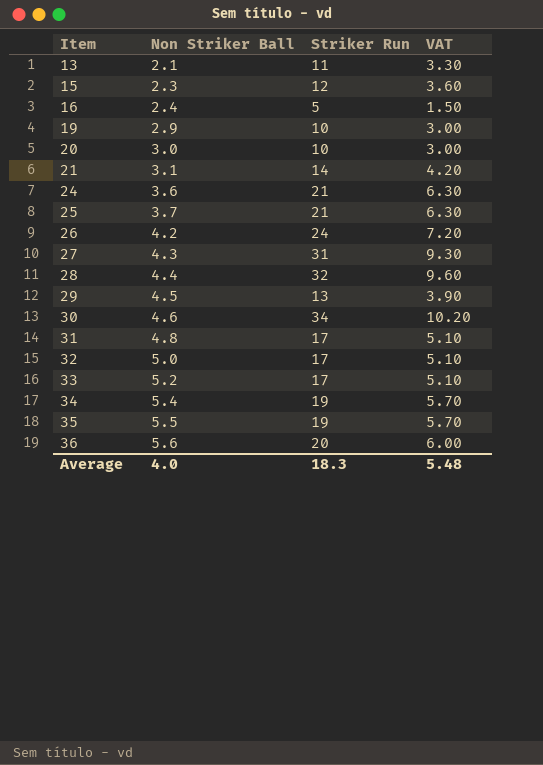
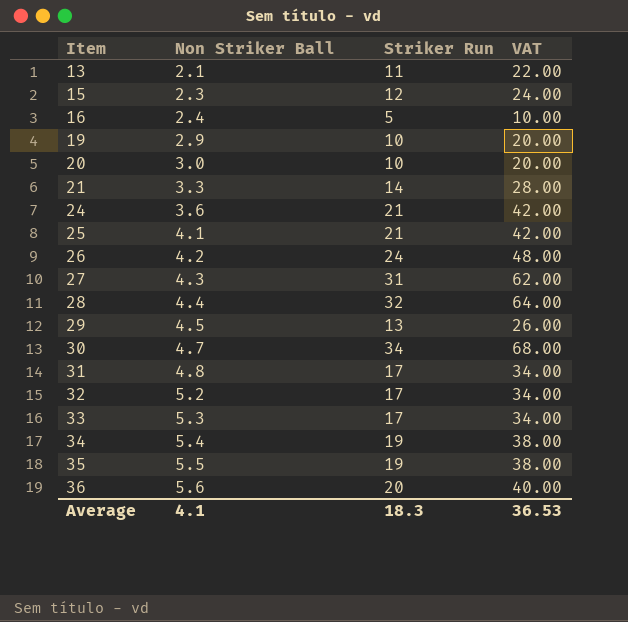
column VAT | formula: [Striker Run] * 0.3 -> [Striker Run] * 2
21 | Non Striker Ball: 3.1 -> 3.3
25 | Non Striker Ball: 3.7 -> 4.1
30 | Non Striker Ball: 4.6 -> 4.7
32 | Non Striker Ball: 5.0 -> 5.2
33 | Non Striker Ball: 5.2 -> 5.3
Average | Non Striker Ball: 4.0 -> 4.1
Average | VAT: 5.48 -> 36.53

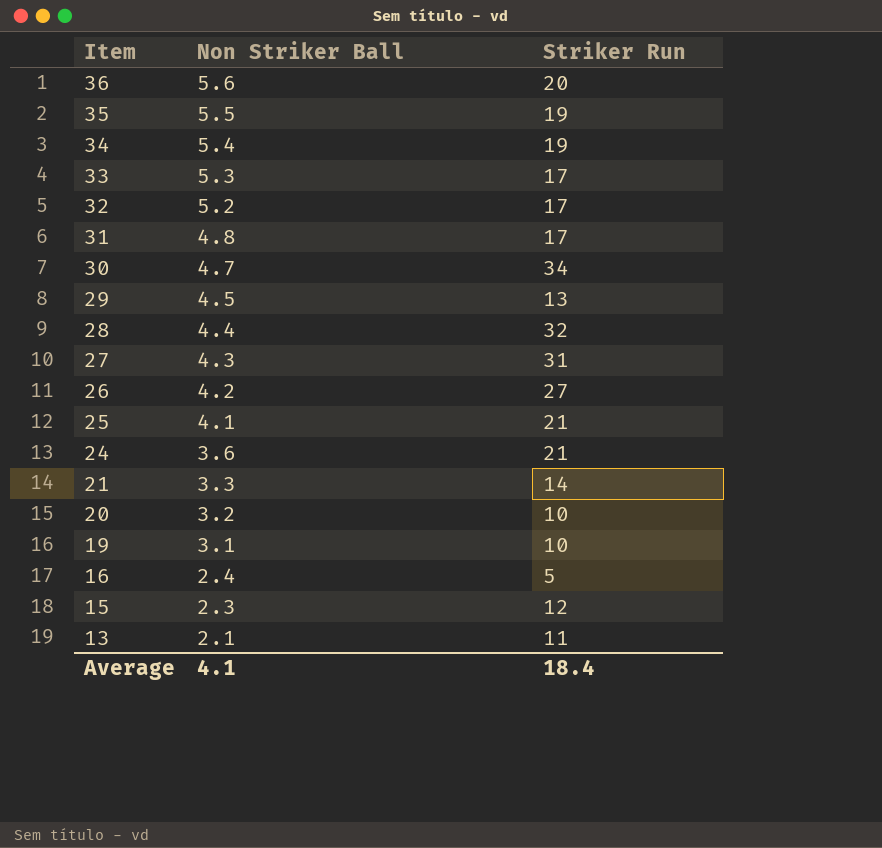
row order: Item ascending -> Item descending
column VAT | formula: [Striker Run] * 2 -> none
26 | Striker Run: 24 -> 27
20 | Non Striker Ball: 3.0 -> 3.2
19 | Non Striker Ball: 2.9 -> 3.1
Average | Striker Run: 18.3 -> 18.4

